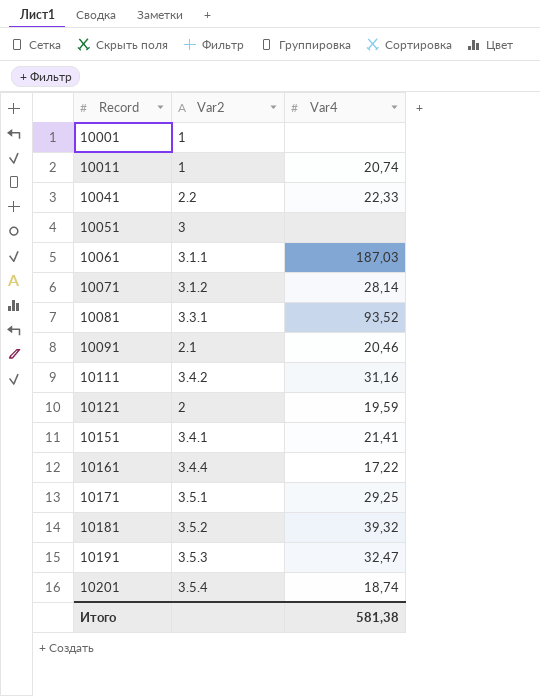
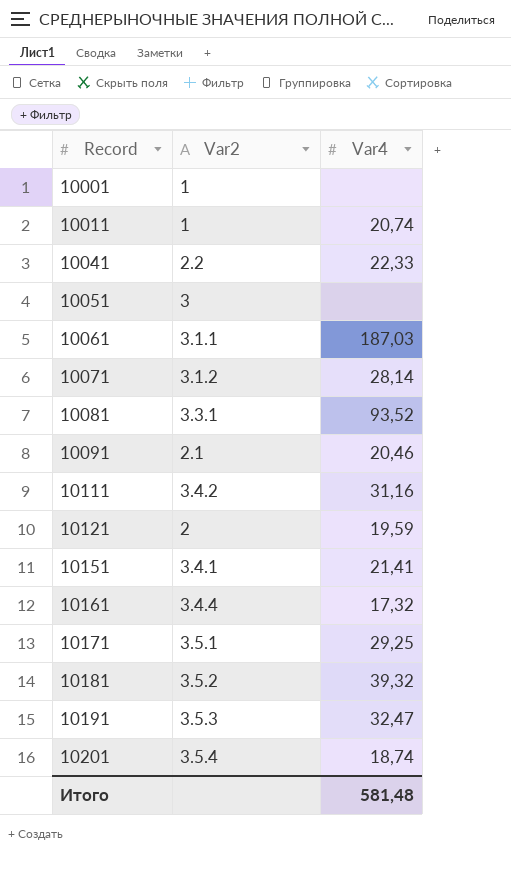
10161 | Var4: 17,22 -> 17,32
Итого | Var4: 581,38 -> 581,48

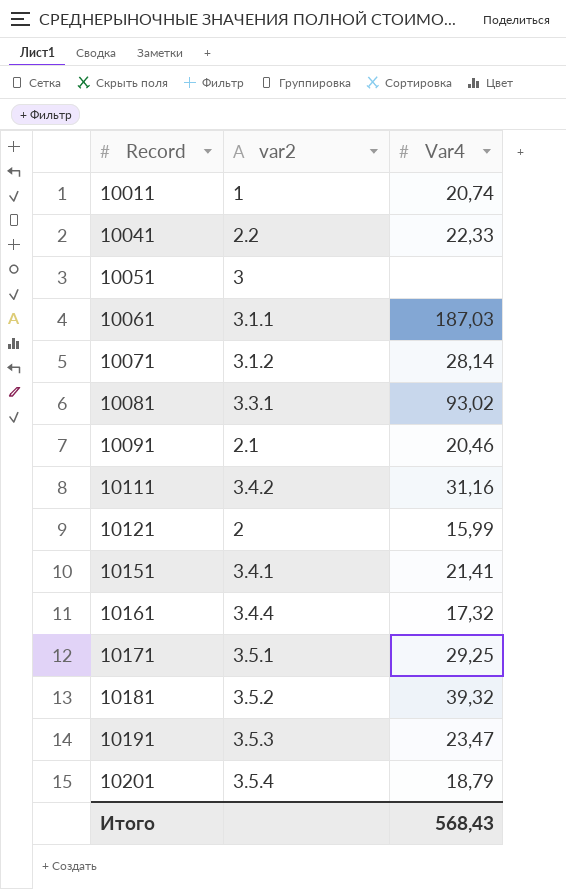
column name: Var2 -> var2
row 10001: 1 | none -> none
10081 | Var4: 93,52 -> 93,02
10121 | Var4: 19,59 -> 15,99
10191 | Var4: 32,47 -> 23,47
10201 | Var4: 18,74 -> 18,79
Итого | Var4: 581,48 -> 568,43

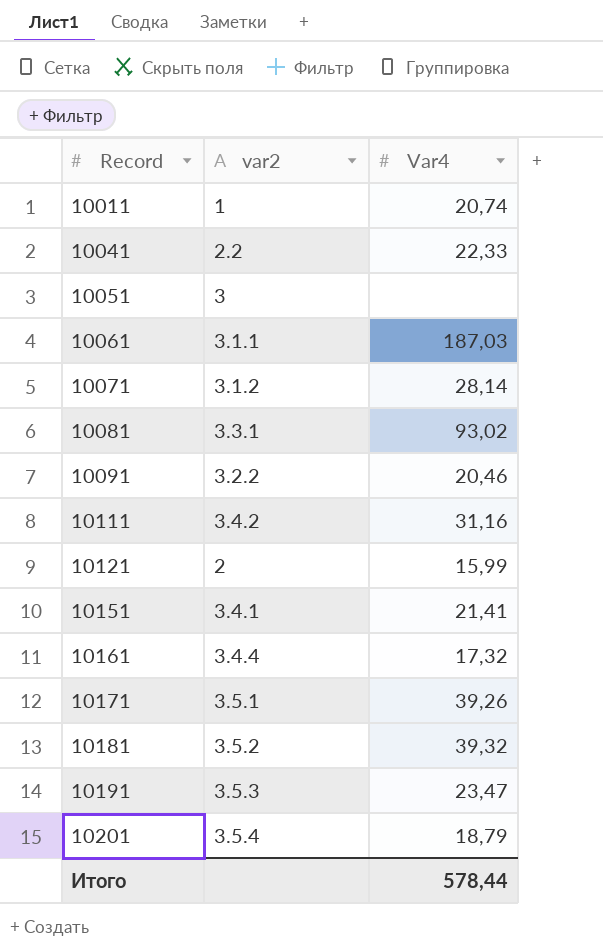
10091 | var2: 2.1 -> 3.2.2
10171 | Var4: 29,25 -> 39,26
Итого | Var4: 568,43 -> 578,44

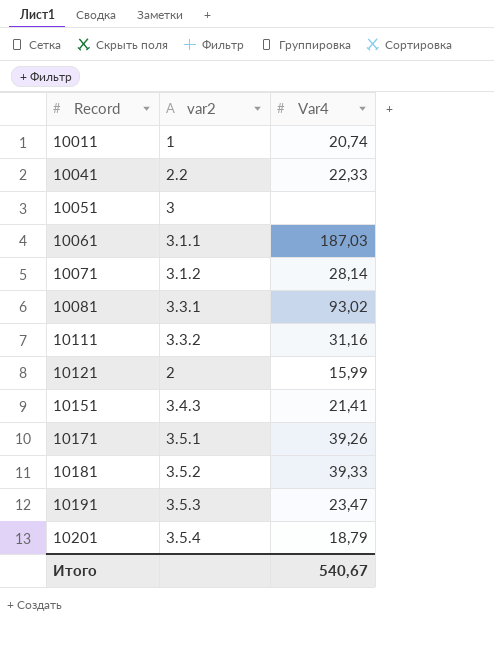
row 10091: 3.2.2 | 20,46 -> none
row 10161: 3.4.4 | 17,32 -> none
10111 | var2: 3.4.2 -> 3.3.2
10151 | var2: 3.4.1 -> 3.4.3
10181 | Var4: 39,32 -> 39,33
Итого | Var4: 578,44 -> 540,67

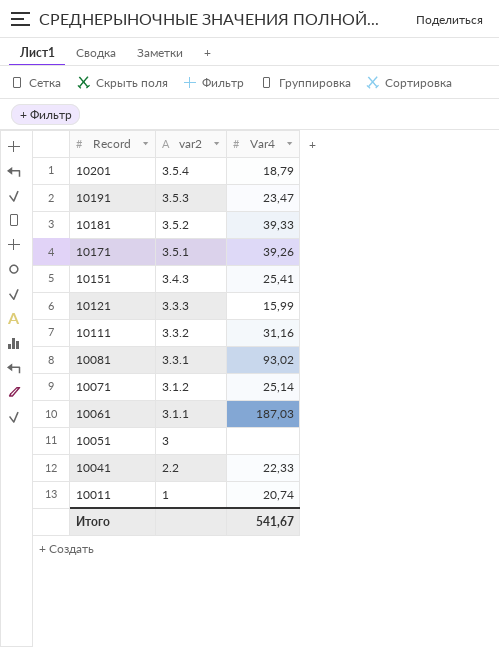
row order: Record ascending -> Record descending
10151 | Var4: 21,41 -> 25,41
10121 | var2: 2 -> 3.3.3
10071 | Var4: 28,14 -> 25,14
Итого | Var4: 540,67 -> 541,67

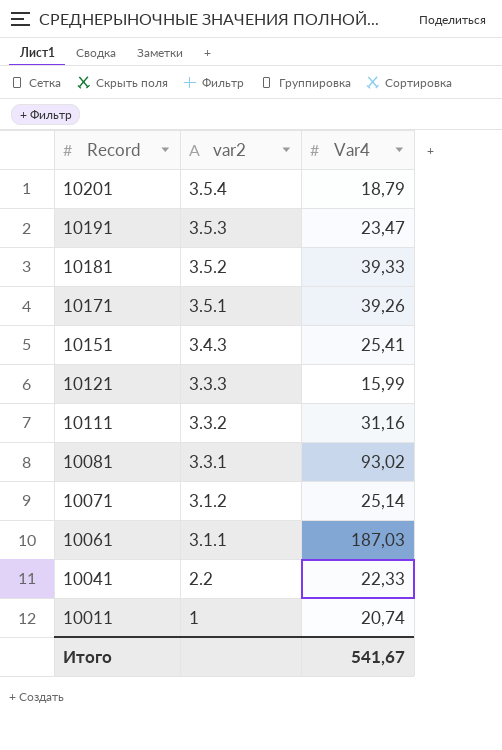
row 10051: 3 | none -> none

